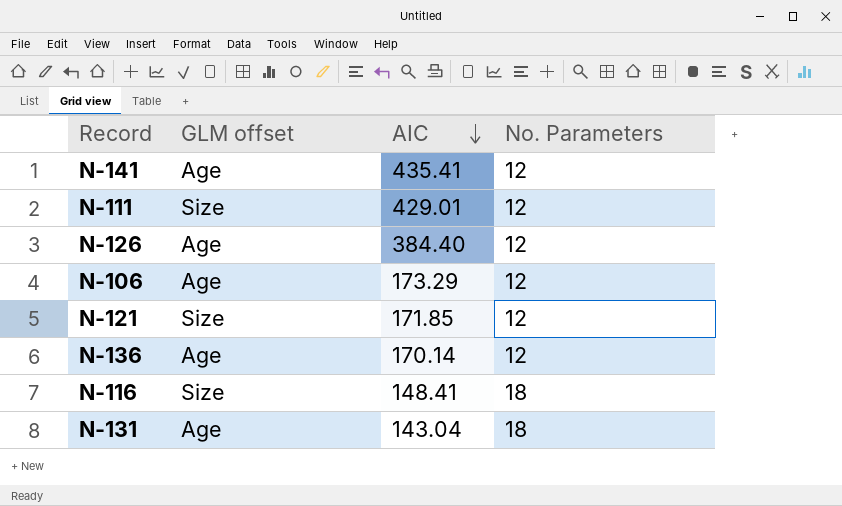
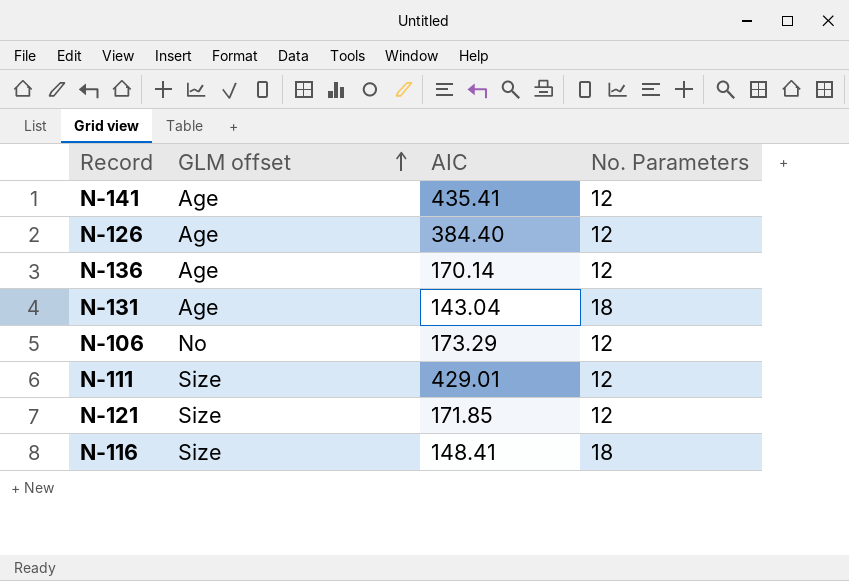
row order: AIC descending -> GLM offset ascending
N-106 | GLM offset: Age -> No

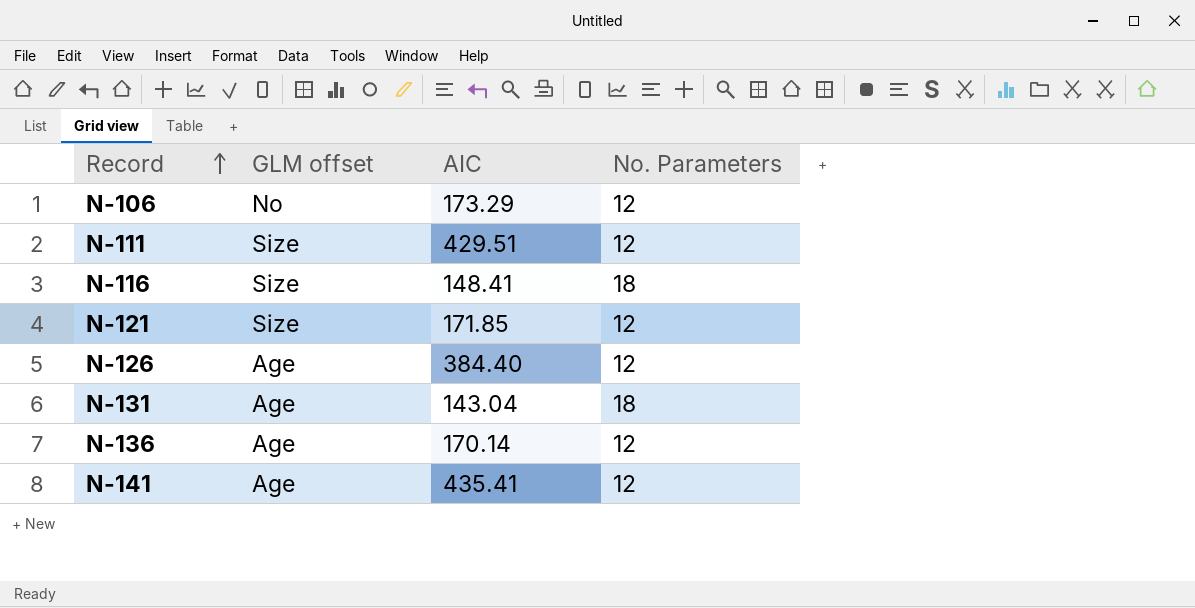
row order: GLM offset ascending -> Record ascending
N-111 | AIC: 429.01 -> 429.51

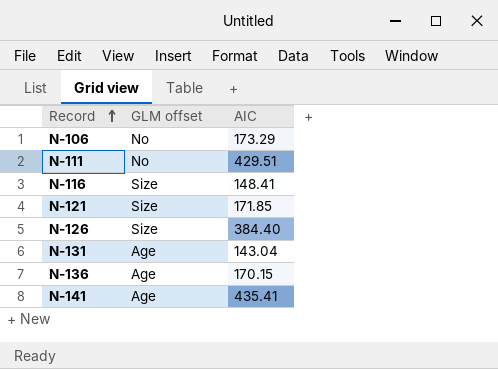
column No. Parameters | position: 4 -> none
N-111 | GLM offset: Size -> No
N-126 | GLM offset: Age -> Size
N-136 | AIC: 170.14 -> 170.15

